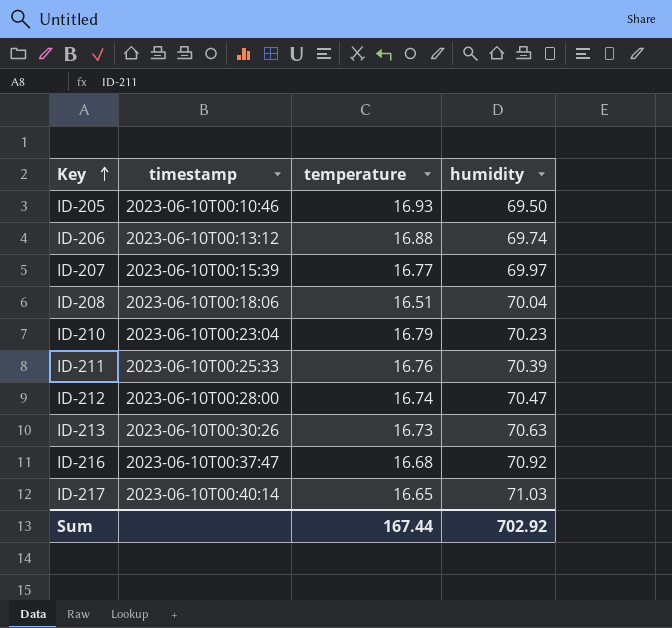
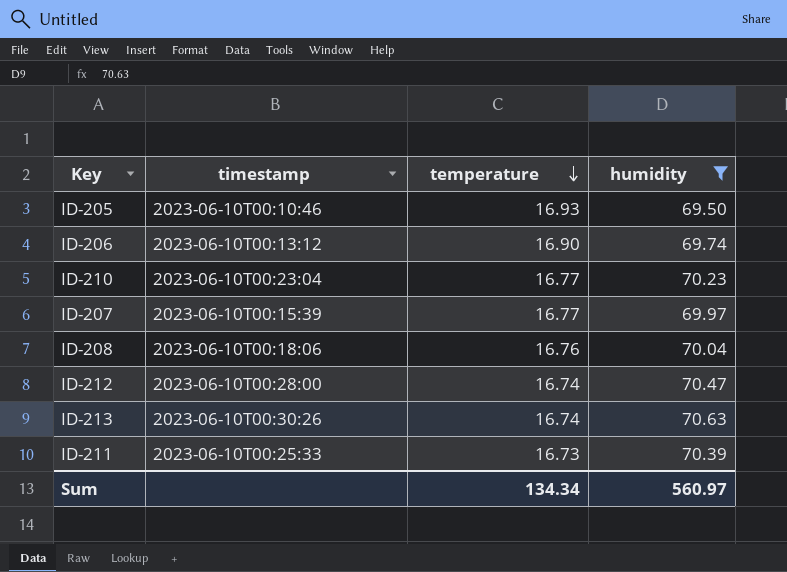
filter: none -> humidity <= 70.63
row order: Key ascending -> temperature descending
ID-206 | temperature: 16.88 -> 16.90
ID-210 | temperature: 16.79 -> 16.77
ID-208 | temperature: 16.51 -> 16.76
ID-213 | temperature: 16.73 -> 16.74
ID-211 | temperature: 16.76 -> 16.73
Sum | temperature: 167.44 -> 134.34
Sum | humidity: 702.92 -> 560.97

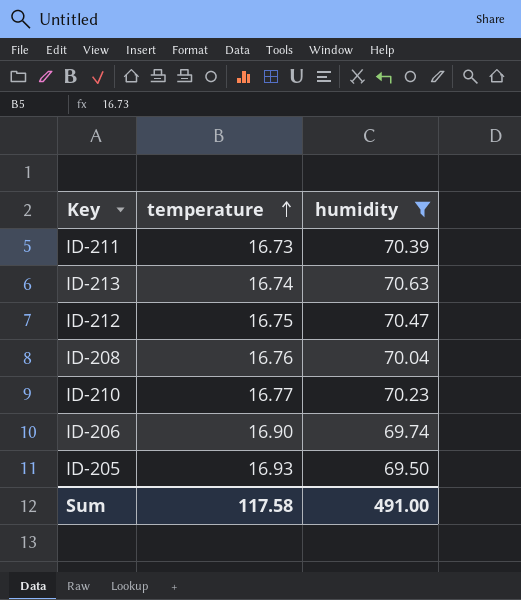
row order: temperature descending -> temperature ascending
column timestamp | position: 2 -> none
row ID-207: 2023-06-10T00:15:39 | 16.77 | 69.97 -> none
ID-212 | temperature: 16.74 -> 16.75
Sum | temperature: 134.34 -> 117.58
Sum | humidity: 560.97 -> 491.00

